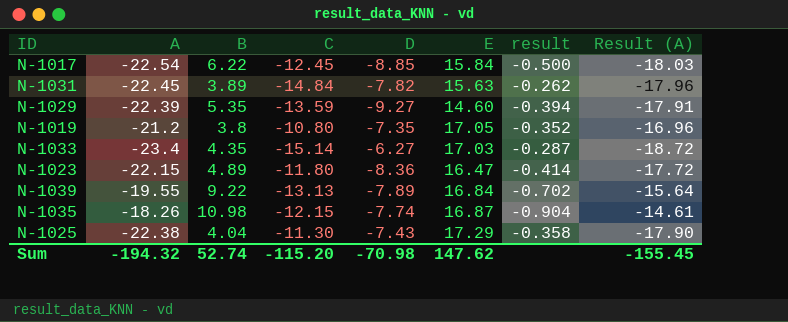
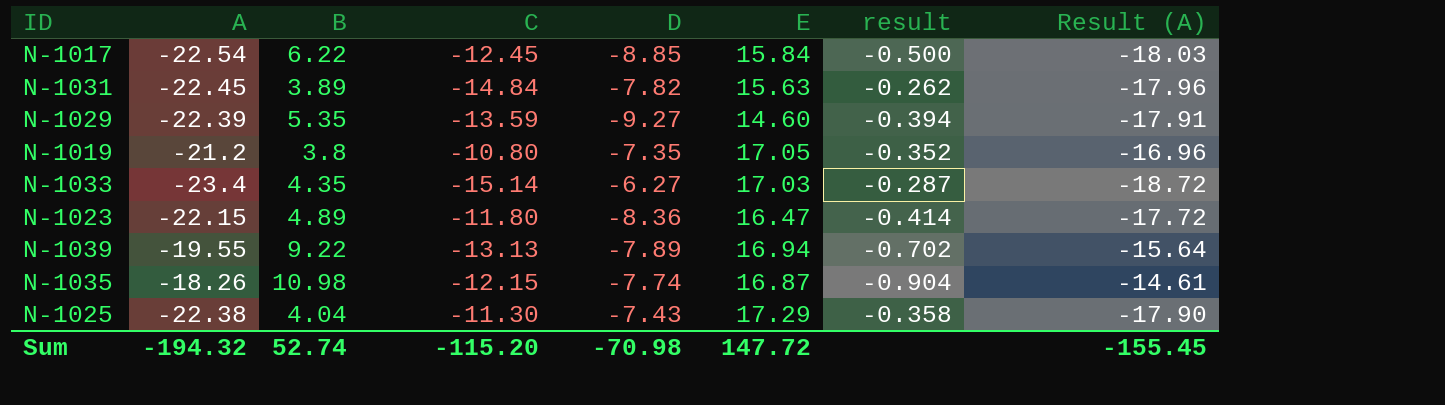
N-1039 | E: 16.84 -> 16.94
Sum | E: 147.62 -> 147.72

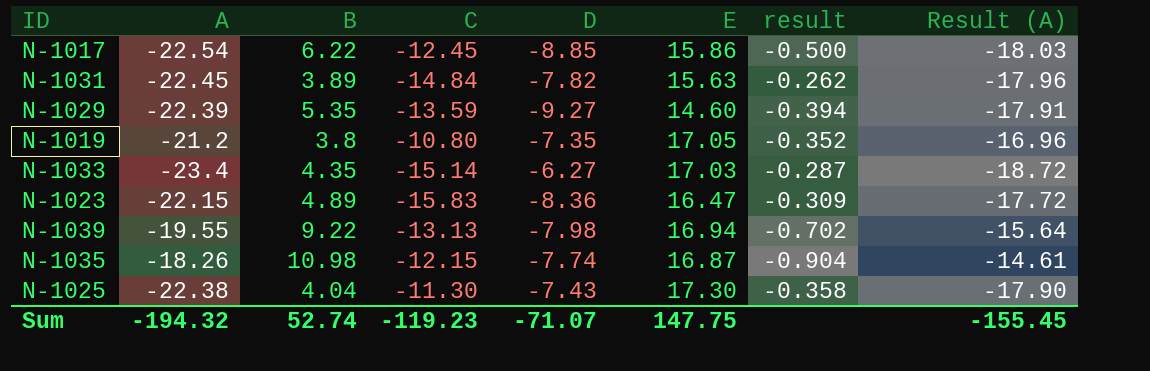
N-1017 | E: 15.84 -> 15.86
N-1023 | C: -11.80 -> -15.83
N-1023 | result: -0.414 -> -0.309
N-1039 | D: -7.89 -> -7.98
N-1025 | E: 17.29 -> 17.30
Sum | C: -115.20 -> -119.23
Sum | D: -70.98 -> -71.07
Sum | E: 147.72 -> 147.75

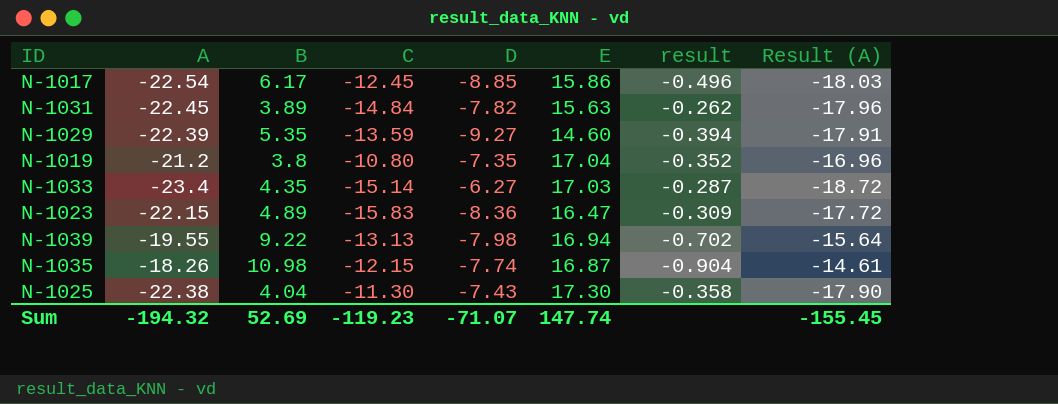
N-1017 | B: 6.22 -> 6.17
N-1017 | result: -0.500 -> -0.496
N-1019 | E: 17.05 -> 17.04
Sum | B: 52.74 -> 52.69
Sum | E: 147.75 -> 147.74

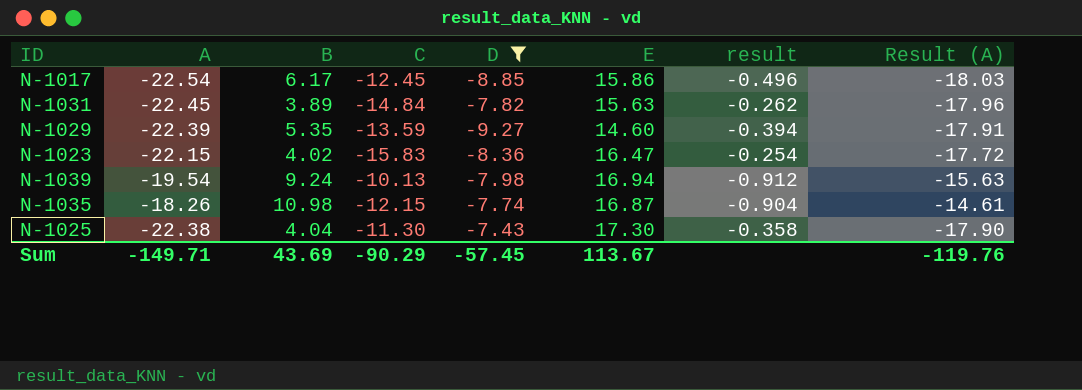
filter: none -> D <= -7.43
N-1023 | B: 4.89 -> 4.02
N-1023 | result: -0.309 -> -0.254
N-1039 | A: -19.55 -> -19.54
N-1039 | B: 9.22 -> 9.24
N-1039 | C: -13.13 -> -10.13
N-1039 | result: -0.702 -> -0.912
N-1039 | Result (A): -15.64 -> -15.63
Sum | A: -194.32 -> -149.71
Sum | B: 52.69 -> 43.69
Sum | C: -119.23 -> -90.29
Sum | D: -71.07 -> -57.45
Sum | E: 147.74 -> 113.67
Sum | Result (A): -155.45 -> -119.76

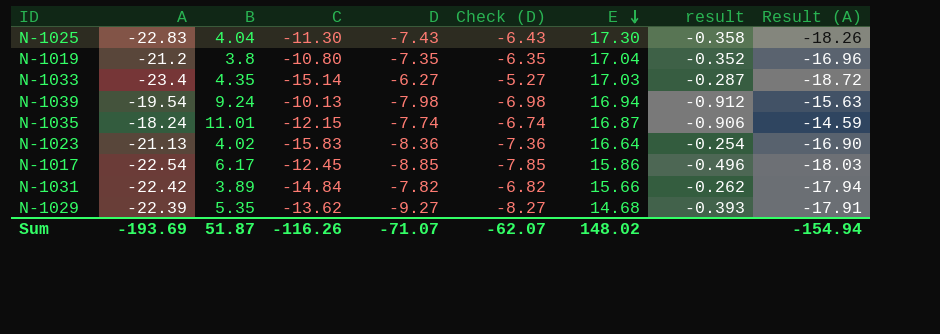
filter: D <= -7.43 -> none
row order: none -> E descending
column Check (D) | formula: none -> [D] + 1
N-1025 | A: -22.38 -> -22.83
N-1025 | Result (A): -17.90 -> -18.26
N-1035 | A: -18.26 -> -18.24
N-1035 | B: 10.98 -> 11.01
N-1035 | result: -0.904 -> -0.906
N-1035 | Result (A): -14.61 -> -14.59
N-1023 | A: -22.15 -> -21.13
N-1023 | E: 16.47 -> 16.64
N-1023 | Result (A): -17.72 -> -16.90
N-1031 | A: -22.45 -> -22.42
N-1031 | E: 15.63 -> 15.66
N-1031 | Result (A): -17.96 -> -17.94
N-1029 | C: -13.59 -> -13.62
N-1029 | E: 14.60 -> 14.68
N-1029 | result: -0.394 -> -0.393
Sum | A: -149.71 -> -193.69
Sum | B: 43.69 -> 51.87
Sum | C: -90.29 -> -116.26
Sum | D: -57.45 -> -71.07
Sum | E: 113.67 -> 148.02
Sum | Result (A): -119.76 -> -154.94

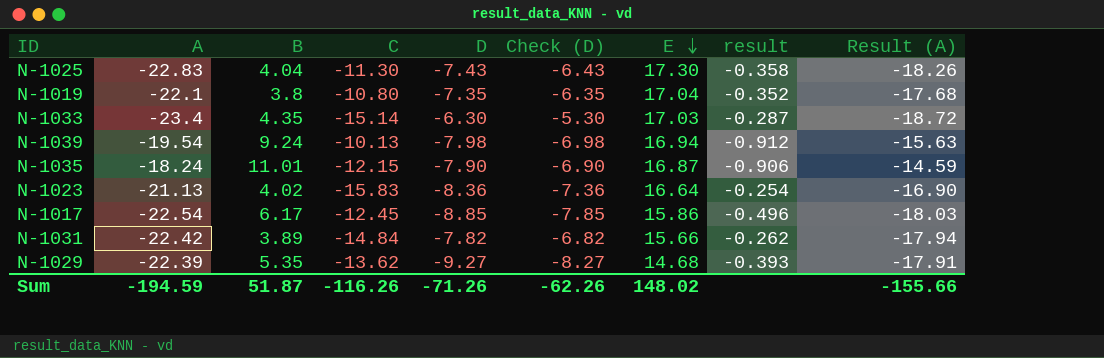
N-1019 | A: -21.2 -> -22.1
N-1019 | Result (A): -16.96 -> -17.68
N-1033 | D: -6.27 -> -6.30
N-1033 | Check (D): -5.27 -> -5.30
N-1035 | D: -7.74 -> -7.90
N-1035 | Check (D): -6.74 -> -6.90
Sum | A: -193.69 -> -194.59
Sum | D: -71.07 -> -71.26
Sum | Check (D): -62.07 -> -62.26
Sum | Result (A): -154.94 -> -155.66

